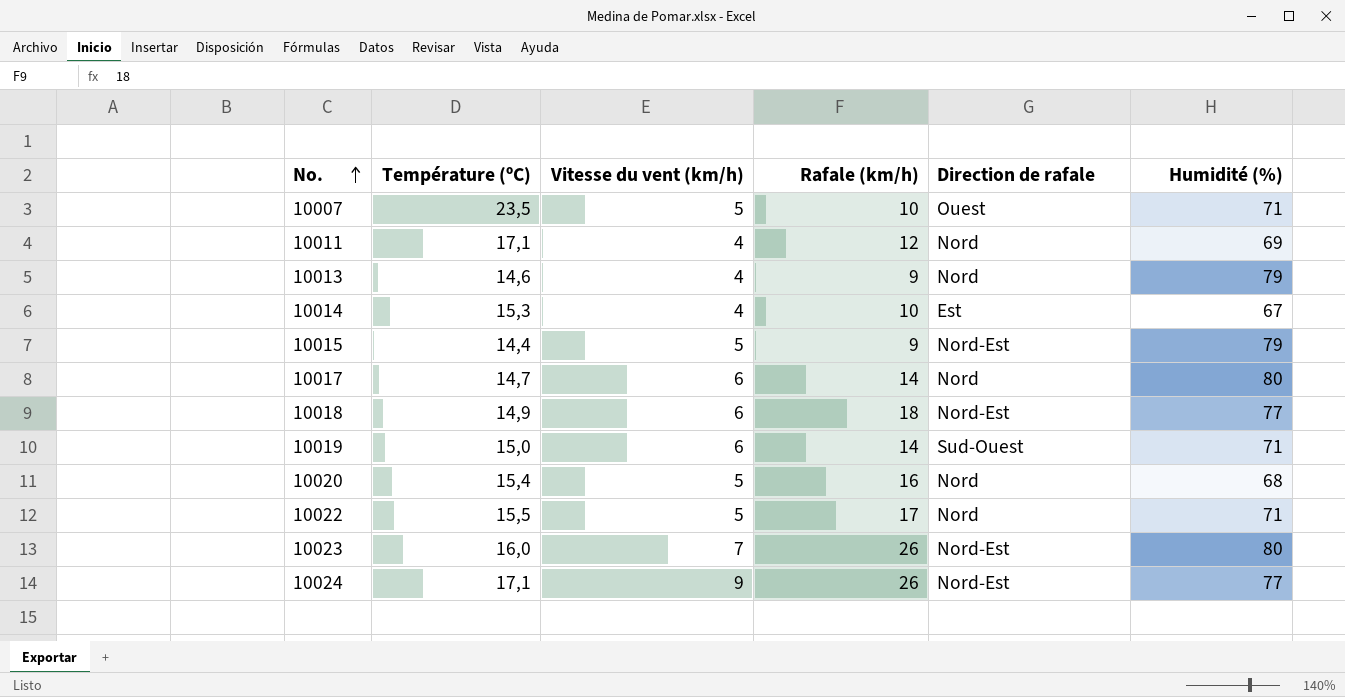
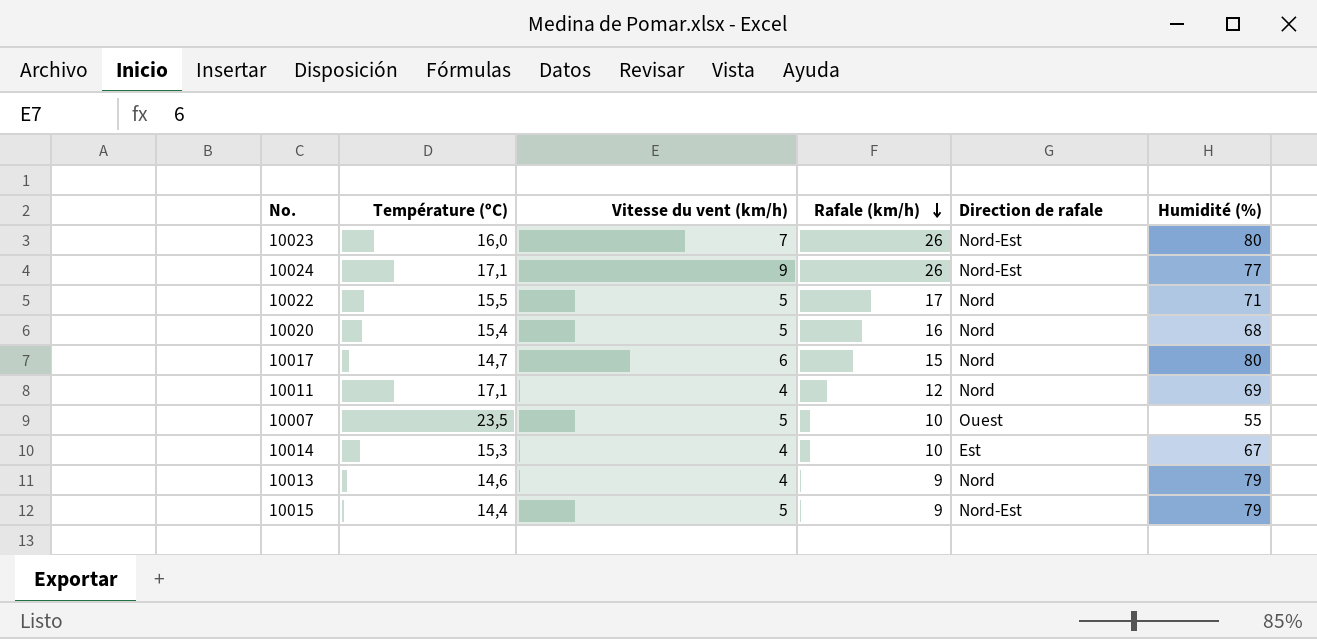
row order: No. ascending -> Rafale (km/h) descending
row 10018: 14,9 | 6 | 18 | Nord-Est | 77 -> none
row 10019: 15,0 | 6 | 14 | Sud-Ouest | 71 -> none
10017 | Rafale (km/h): 14 -> 15
10007 | Humidité (%): 71 -> 55

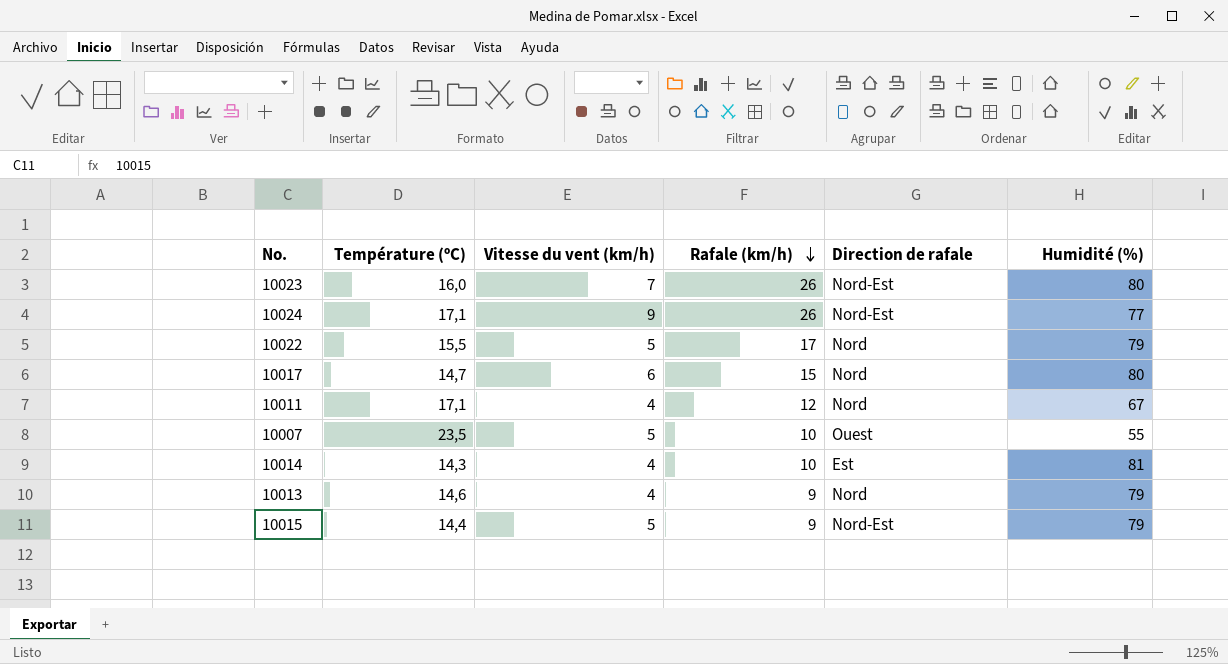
row 10020: 15,4 | 5 | 16 | Nord | 68 -> none
10022 | Humidité (%): 71 -> 79
10011 | Humidité (%): 69 -> 67
10014 | Température (ºC): 15,3 -> 14,3
10014 | Humidité (%): 67 -> 81

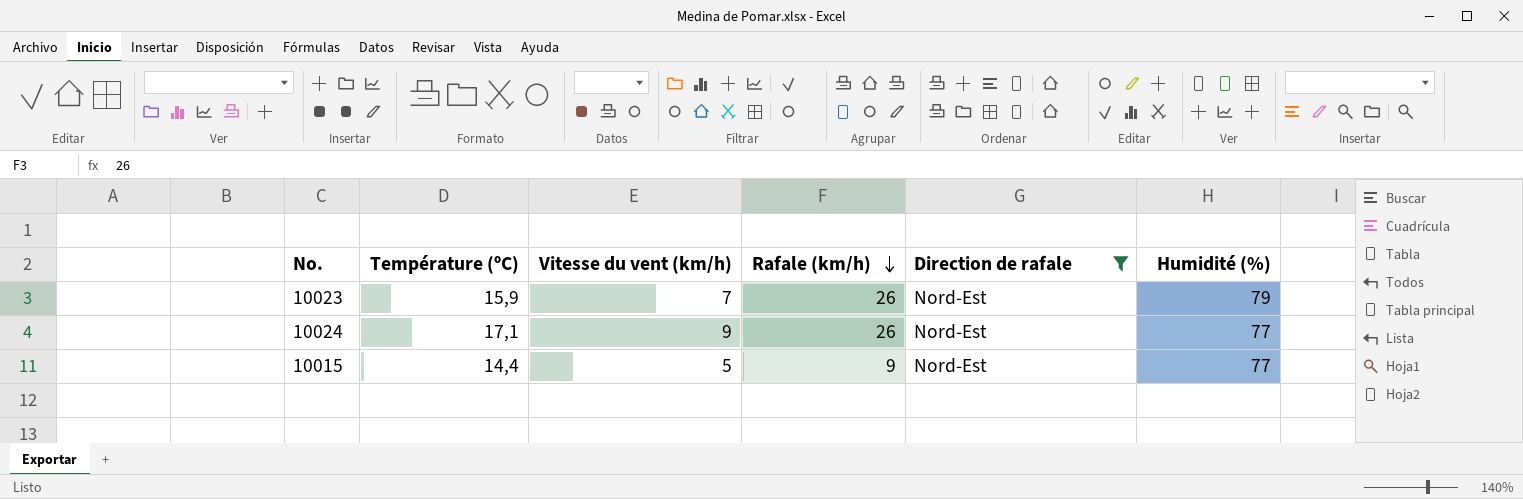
filter: none -> Direction de rafale = Nord-Est
10023 | Température (ºC): 16,0 -> 15,9
10023 | Humidité (%): 80 -> 79
10015 | Humidité (%): 79 -> 77

